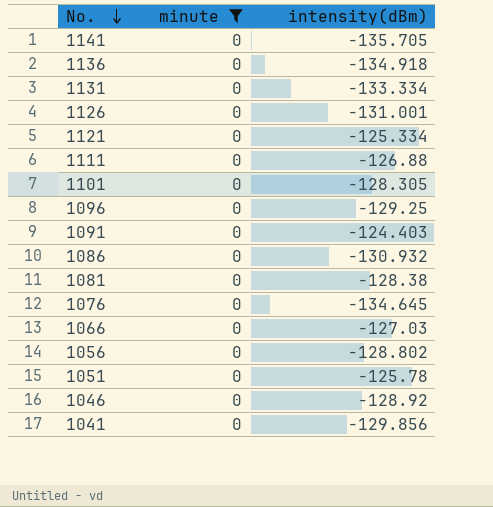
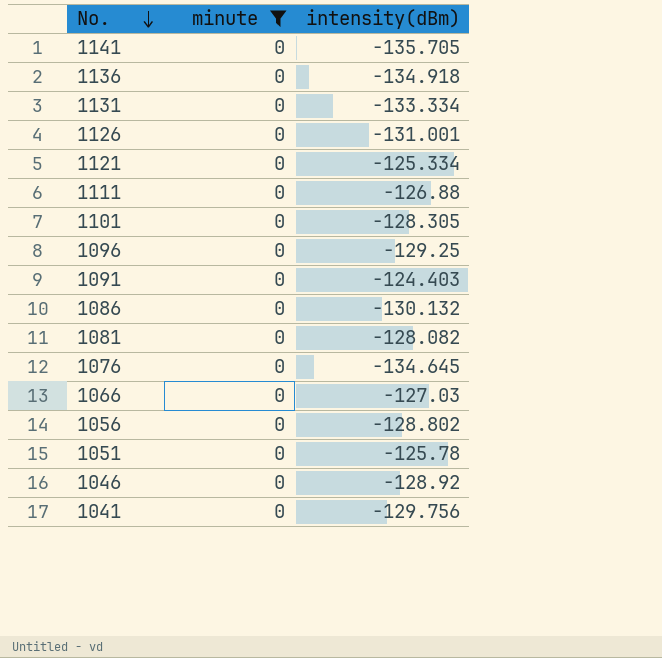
1086 | intensity(dBm): -130.932 -> -130.132
1081 | intensity(dBm): -128.38 -> -128.082
1041 | intensity(dBm): -129.856 -> -129.756

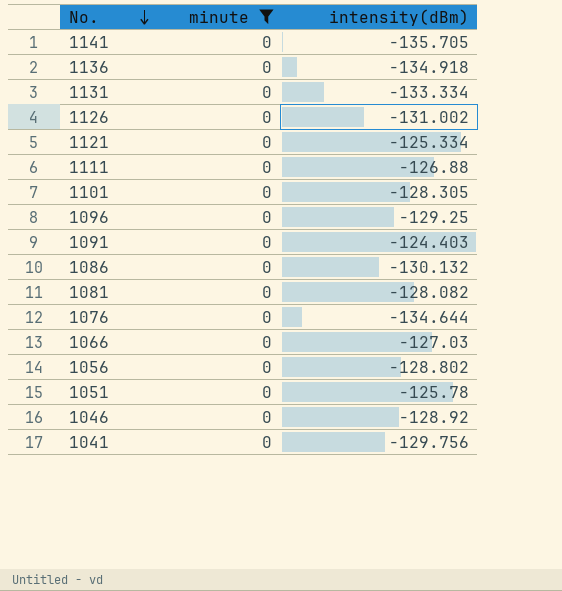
1126 | intensity(dBm): -131.001 -> -131.002
1076 | intensity(dBm): -134.645 -> -134.644

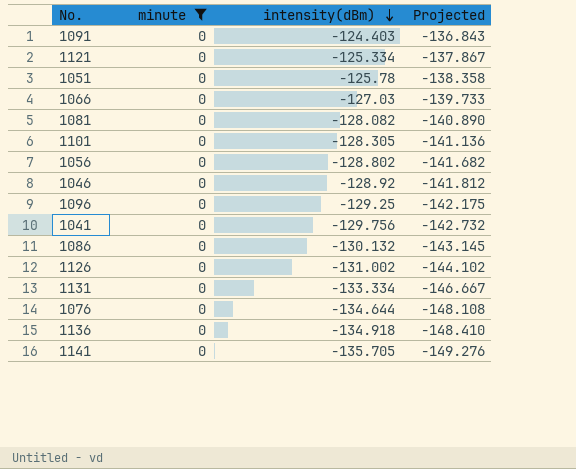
row order: No. descending -> intensity(dBm) descending
column Projected | formula: none -> [intensity(dBm)] * 1.1
row 1111: 0 | -126.88 -> none

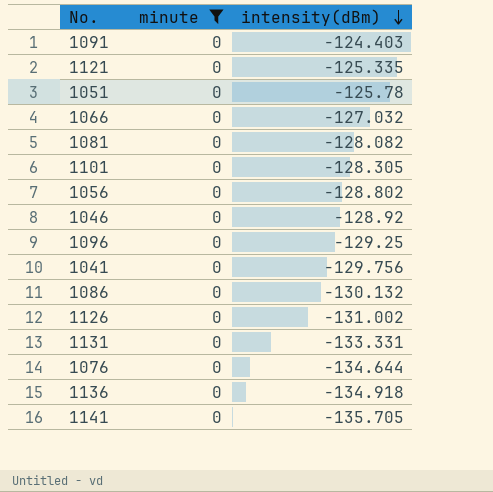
column Projected | formula: [intensity(dBm)] * 1.1 -> none
1121 | intensity(dBm): -125.334 -> -125.335
1066 | intensity(dBm): -127.03 -> -127.032
1131 | intensity(dBm): -133.334 -> -133.331

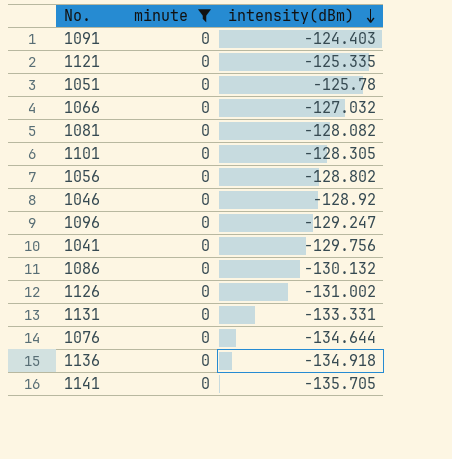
1096 | intensity(dBm): -129.25 -> -129.247

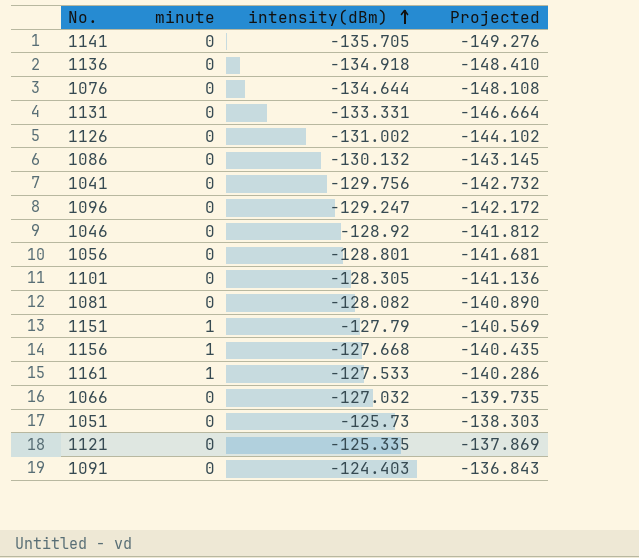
filter: minute = 0 -> none
row order: intensity(dBm) descending -> intensity(dBm) ascending
column Projected | formula: none -> [intensity(dBm)] * 1.1
1056 | intensity(dBm): -128.802 -> -128.801
1051 | intensity(dBm): -125.78 -> -125.73

